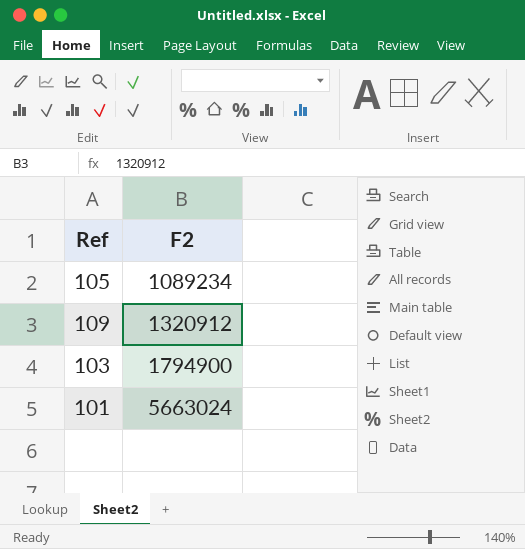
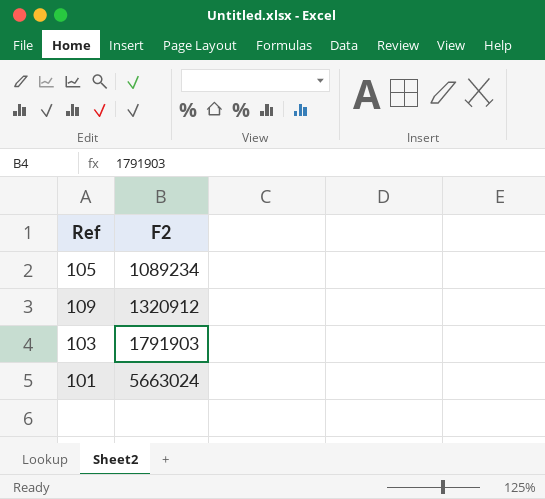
103 | F2: 1794900 -> 1791903

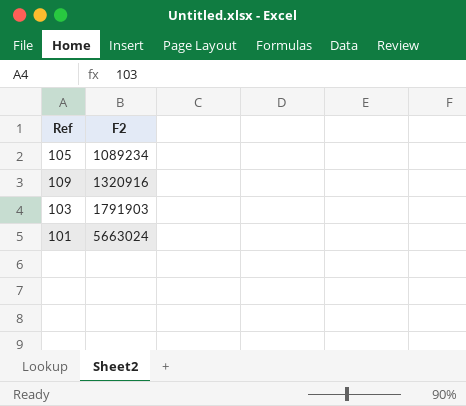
109 | F2: 1320912 -> 1320916

